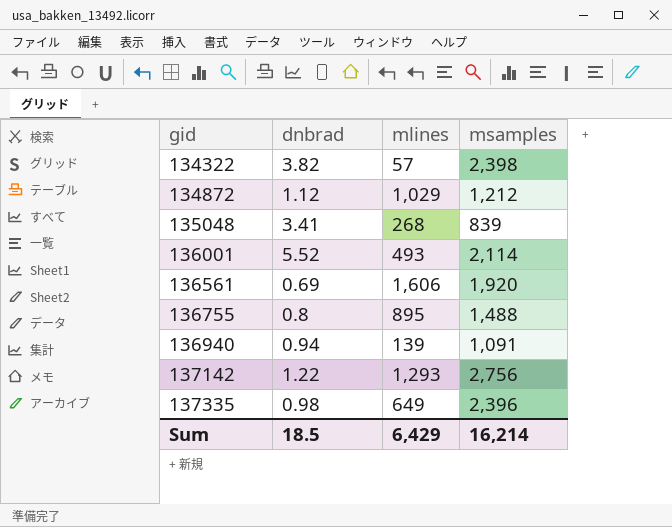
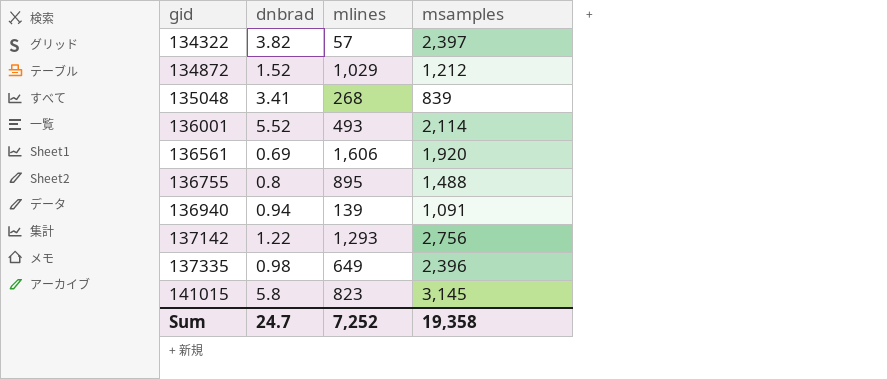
134322 | msamples: 2,398 -> 2,397
134872 | dnbrad: 1.12 -> 1.52
row 141015: none -> 5.8 | 823 | 3,145
Sum | dnbrad: 18.5 -> 24.7
Sum | mlines: 6,429 -> 7,252
Sum | msamples: 16,214 -> 19,358

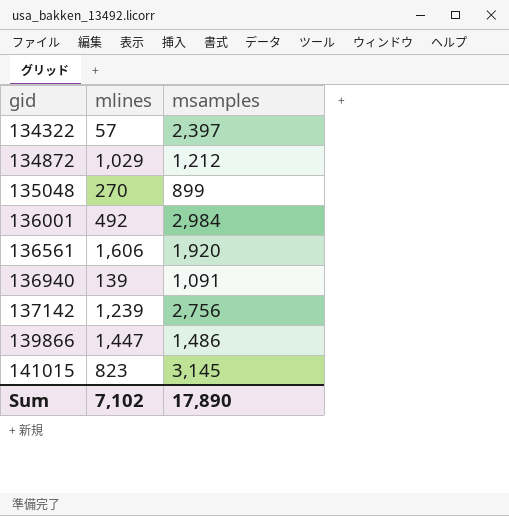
column dnbrad | position: 2 -> none
row 136755: 0.8 | 895 | 1,488 -> none
row 137335: 0.98 | 649 | 2,396 -> none
135048 | mlines: 268 -> 270
135048 | msamples: 839 -> 899
136001 | mlines: 493 -> 492
136001 | msamples: 2,114 -> 2,984
137142 | mlines: 1,293 -> 1,239
row 139866: none -> 1,447 | 1,486
Sum | mlines: 7,252 -> 7,102
Sum | msamples: 19,358 -> 17,890

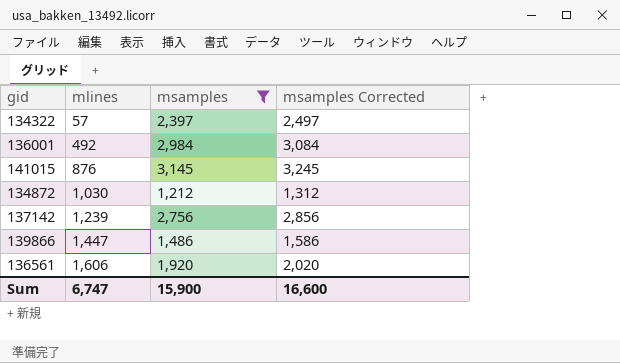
filter: none -> msamples >= 1,212
row order: gid ascending -> mlines ascending
column msamples Corrected | formula: none -> [msamples] + 100
141015 | mlines: 823 -> 876
134872 | mlines: 1,029 -> 1,030
Sum | mlines: 7,102 -> 6,747
Sum | msamples: 17,890 -> 15,900

